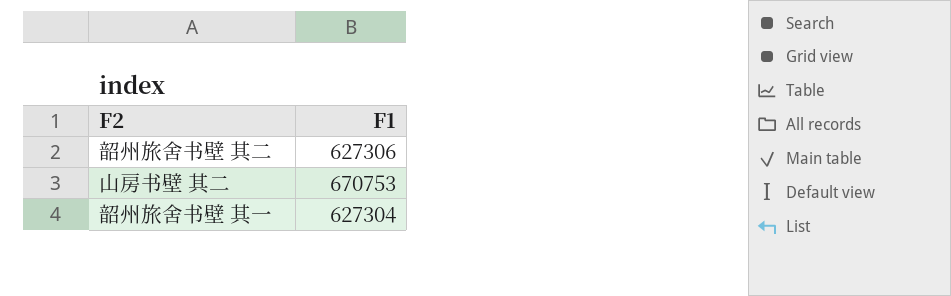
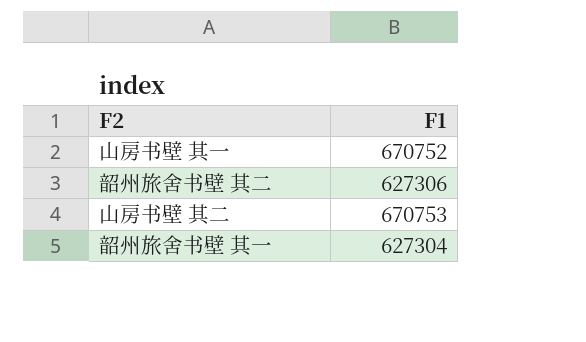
row 山房书壁 其一: none -> 670752

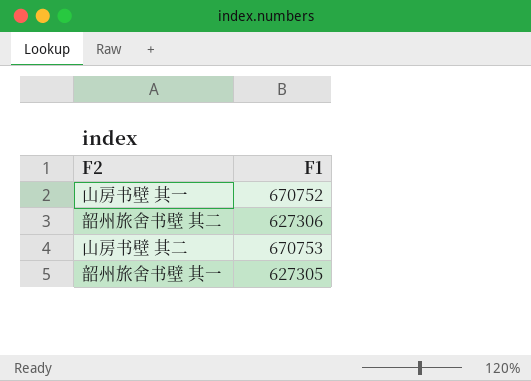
韶州旅舍书壁 其一 | F1: 627304 -> 627305

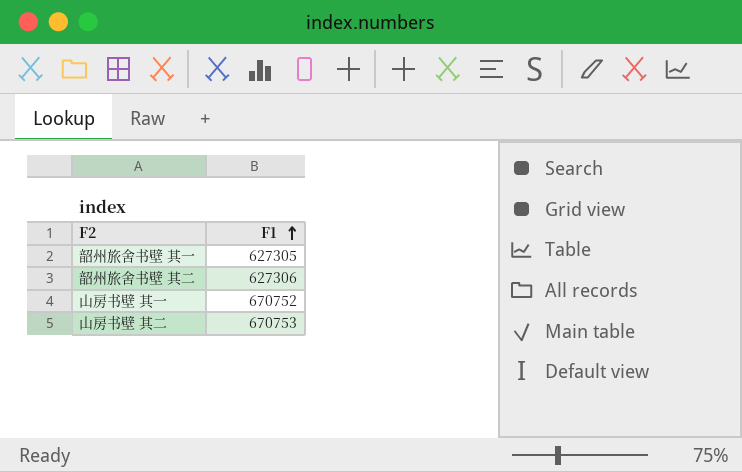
row order: none -> F1 ascending

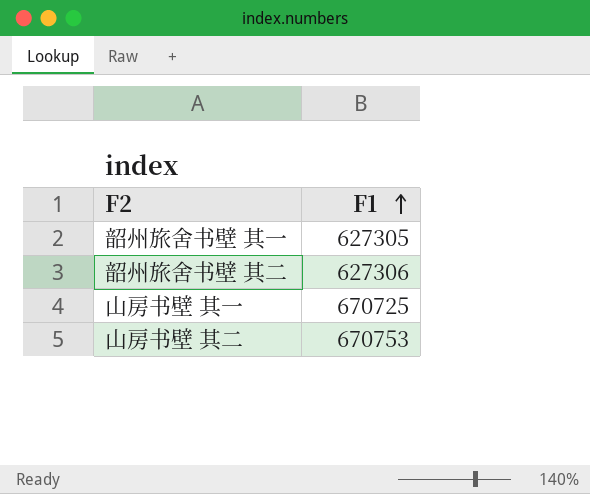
山房书壁 其一 | F1: 670752 -> 670725

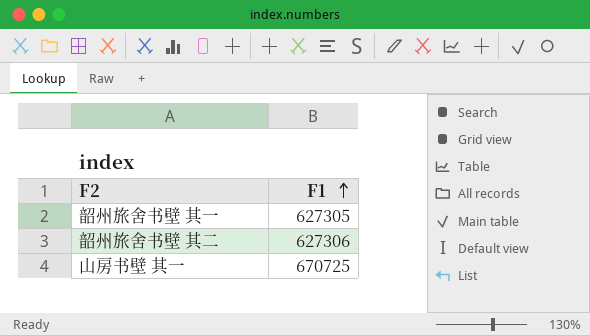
row 山房书壁 其二: 670753 -> none

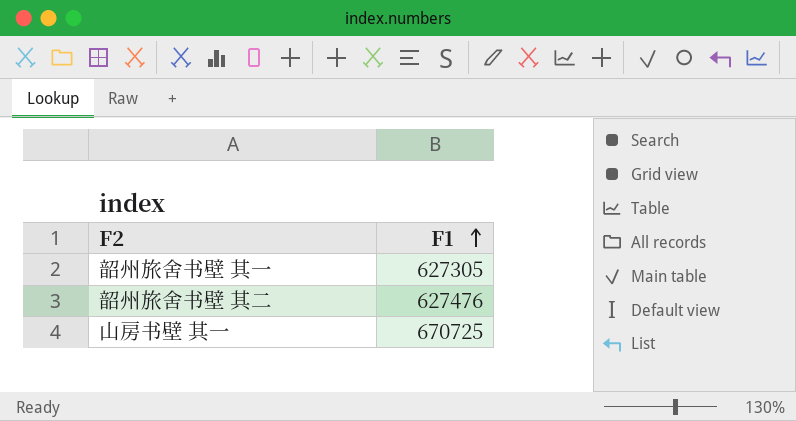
韶州旅舍书壁 其二 | F1: 627306 -> 627476

